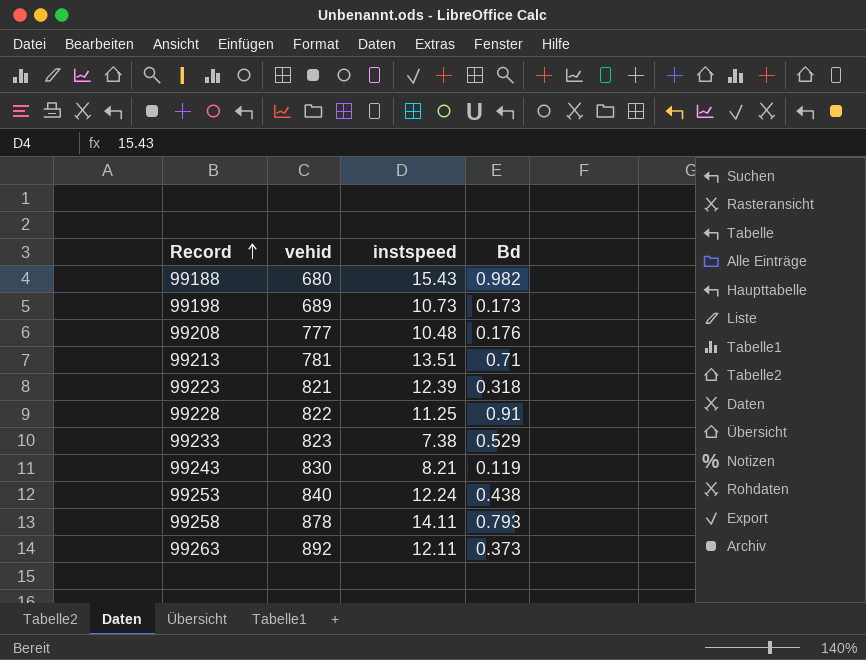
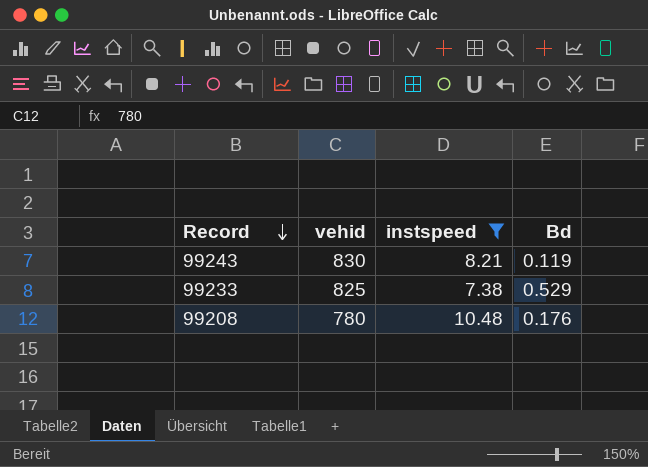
filter: none -> instspeed <= 10.48
row order: Record ascending -> Record descending
99233 | vehid: 823 -> 825
99208 | vehid: 777 -> 780

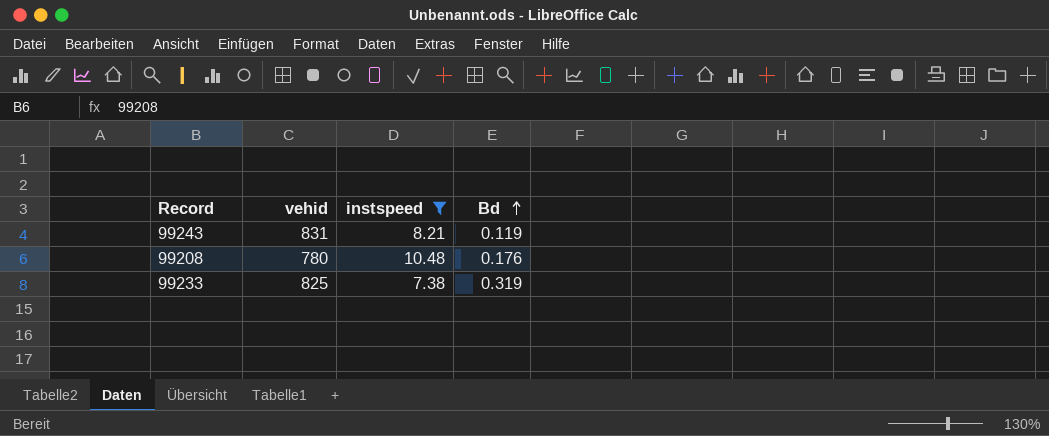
row order: Record descending -> Bd ascending
99243 | vehid: 830 -> 831
99233 | Bd: 0.529 -> 0.319

